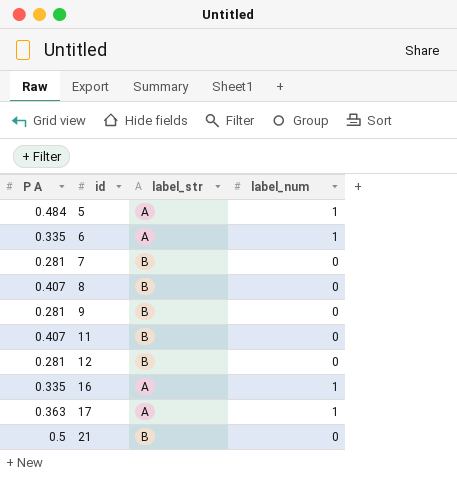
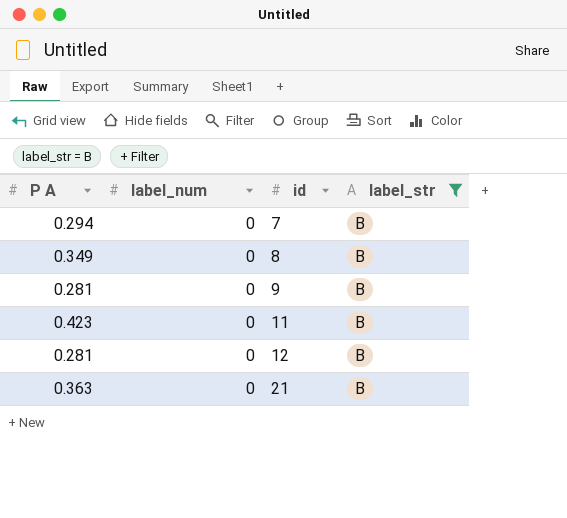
filter: none -> label_str = B
column label_num | position: 4 -> 2
7 | P A: 0.281 -> 0.294
8 | P A: 0.407 -> 0.349
11 | P A: 0.407 -> 0.423
21 | P A: 0.5 -> 0.363

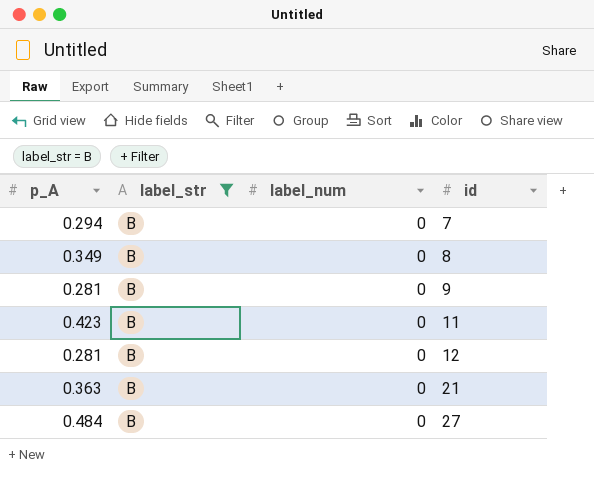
column name: P A -> p_A
column label_str | position: 4 -> 2
row 27: none -> 0.484 | B | 0

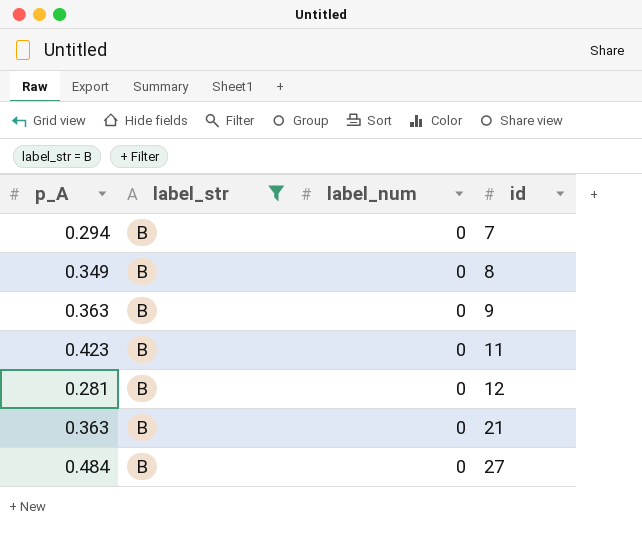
9 | p_A: 0.281 -> 0.363

